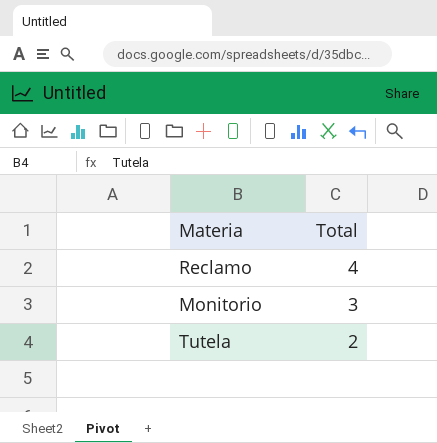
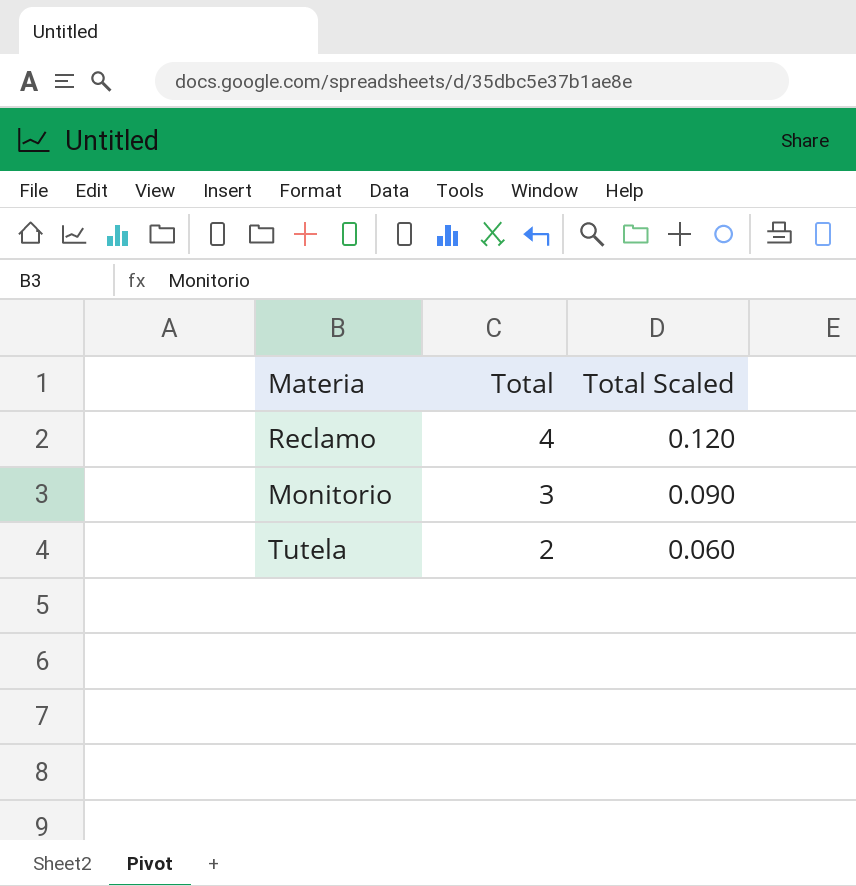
column Total Scaled | formula: none -> [Total] * 0.03

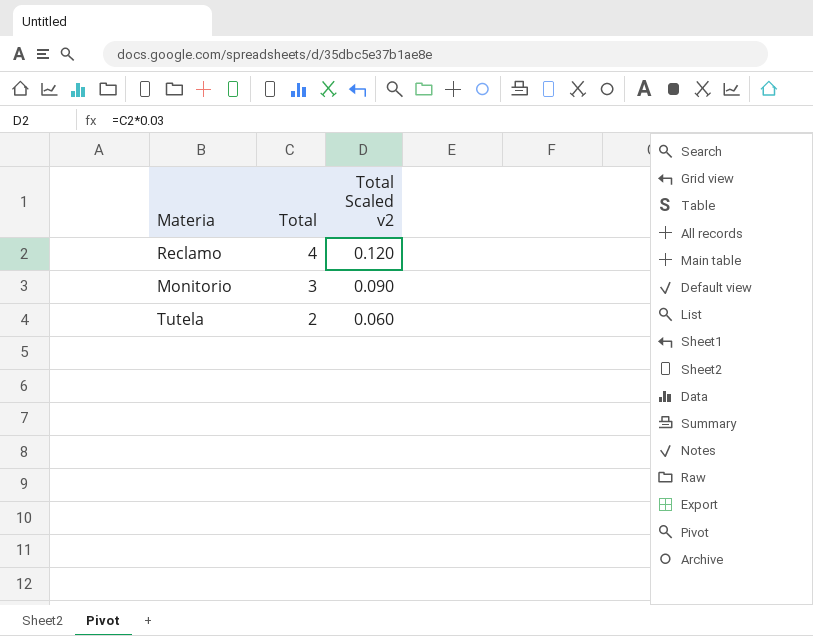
column name: Total Scaled -> Total Scaled v2

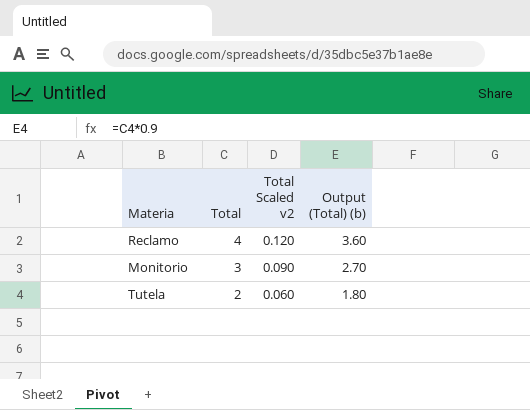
column Output (Total) (b) | formula: none -> [Total] * 0.9

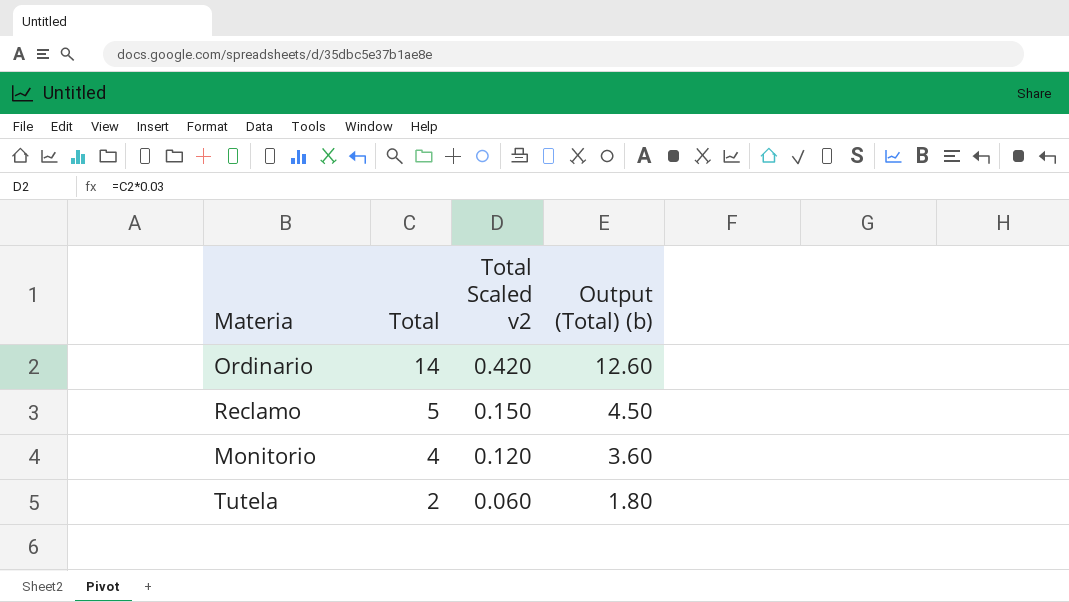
row Ordinario: none -> 14 | 0.420 | 12.60
Reclamo | Total: 4 -> 5
Reclamo | Total Scaled v2: 0.120 -> 0.150
Reclamo | Output (Total) (b): 3.60 -> 4.50
Monitorio | Total: 3 -> 4
Monitorio | Total Scaled v2: 0.090 -> 0.120
Monitorio | Output (Total) (b): 2.70 -> 3.60

